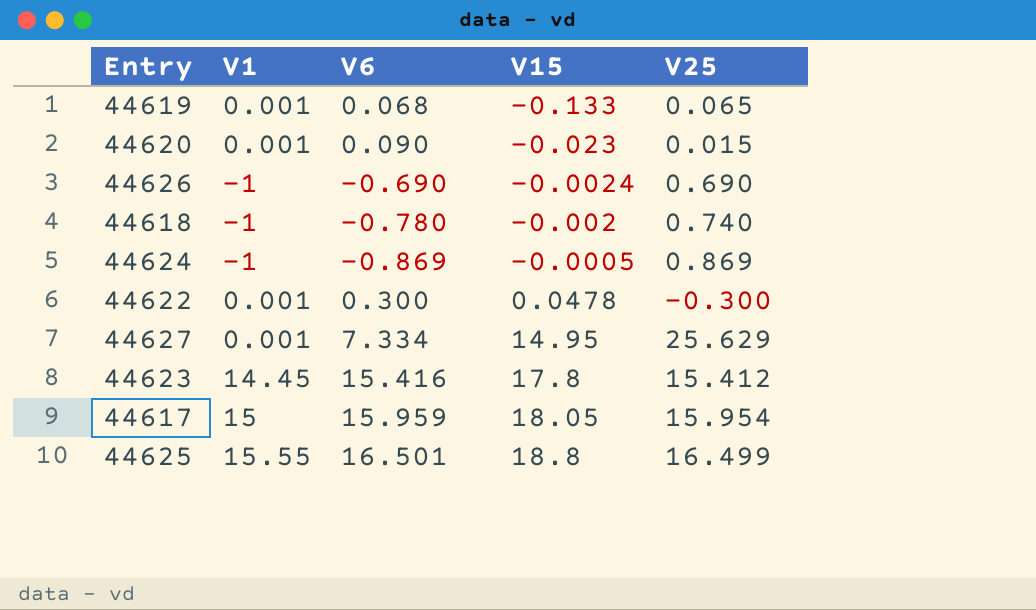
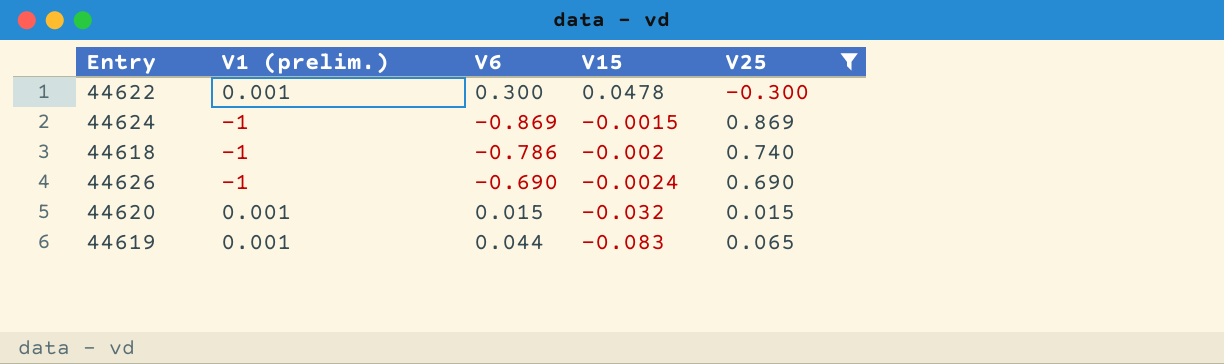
filter: none -> V25 <= 0.869
row order: V15 ascending -> V15 descending
column name: V1 -> V1 (prelim.)
44624 | V15: -0.0005 -> -0.0015
44618 | V6: -0.780 -> -0.786
44620 | V6: 0.090 -> 0.015
44620 | V15: -0.023 -> -0.032
44619 | V6: 0.068 -> 0.044
44619 | V15: -0.133 -> -0.083

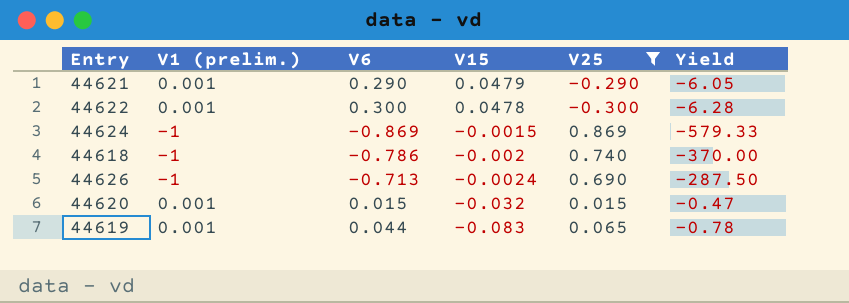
column Yield | formula: none -> [V25] / [V15]
row 44621: none -> 0.001 | 0.290 | 0.0479 | -0.290 | -6.05
44626 | V6: -0.690 -> -0.713

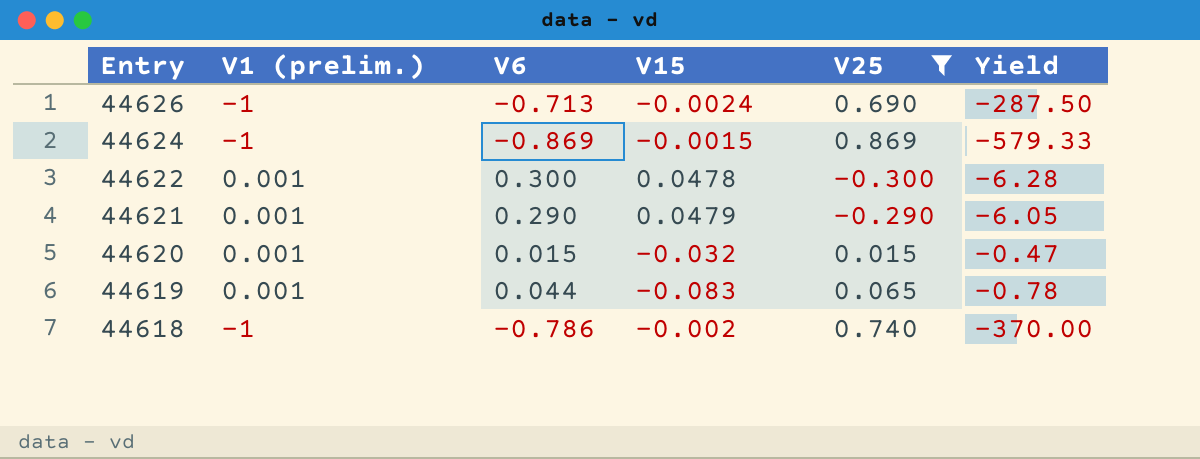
row order: V15 descending -> Entry descending

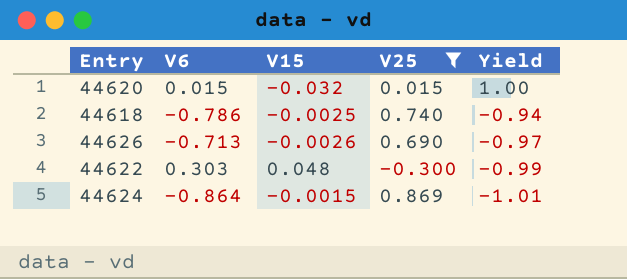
row order: Entry descending -> Yield descending
column V1 (prelim.) | position: 2 -> none
column Yield | formula: [V25] / [V15] -> [V25] / [V6]
row 44621: 0.001 | 0.290 | 0.0479 | -0.290 | -6.05 -> none
row 44619: 0.001 | 0.044 | -0.083 | 0.065 | -0.78 -> none
44618 | V15: -0.002 -> -0.0025
44626 | V15: -0.0024 -> -0.0026
44622 | V6: 0.300 -> 0.303
44622 | V15: 0.0478 -> 0.048
44624 | V6: -0.869 -> -0.864

